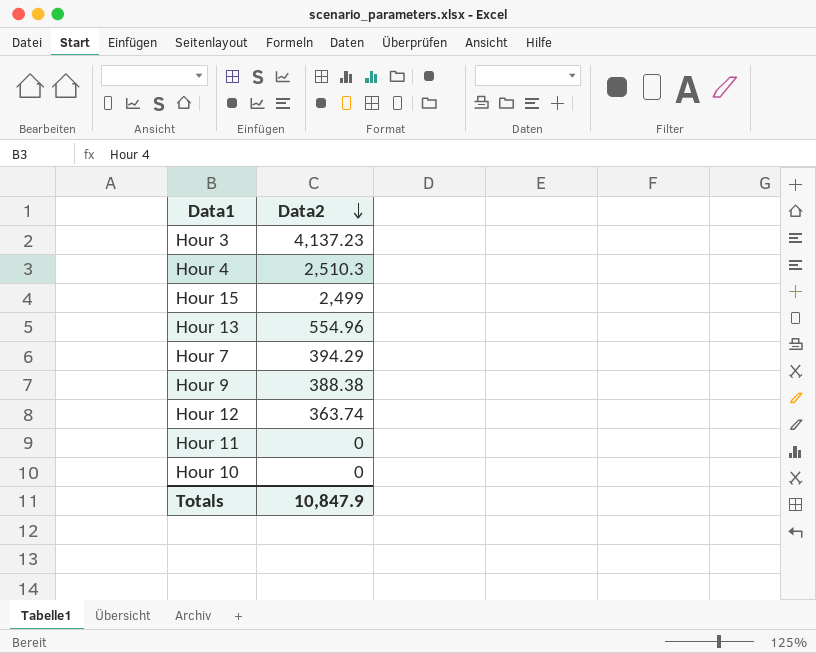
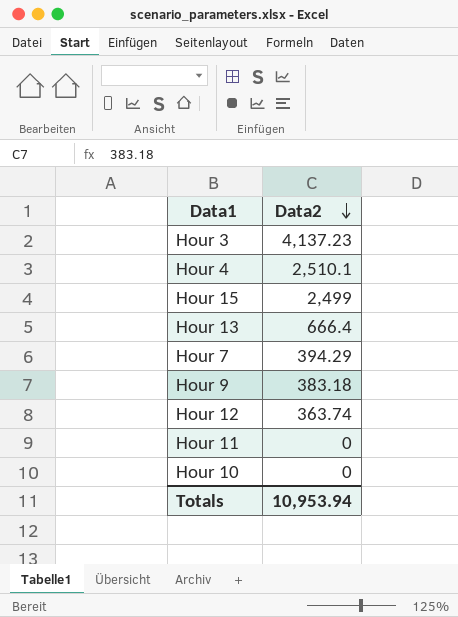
Hour 4 | Data2: 2,510.3 -> 2,510.1
Hour 13 | Data2: 554.96 -> 666.4
Hour 9 | Data2: 388.38 -> 383.18
Totals | Data2: 10,847.9 -> 10,953.94

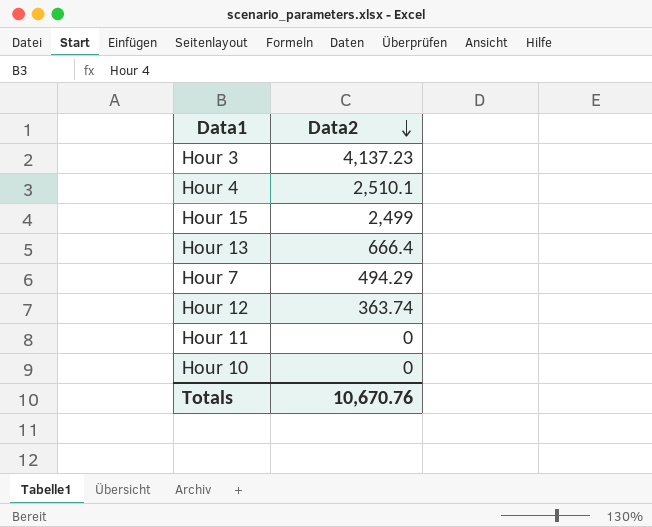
row Hour 9: 383.18 -> none
Hour 7 | Data2: 394.29 -> 494.29
Totals | Data2: 10,953.94 -> 10,670.76

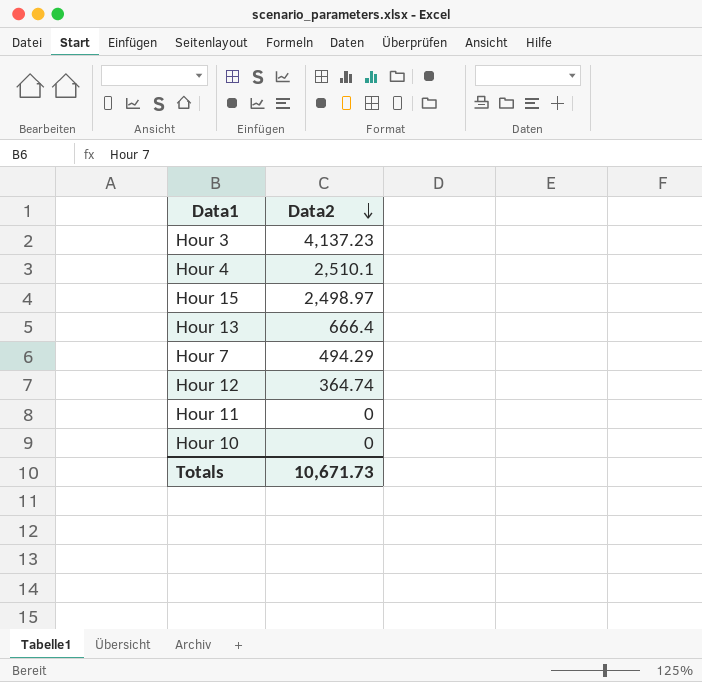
Hour 15 | Data2: 2,499 -> 2,498.97
Hour 12 | Data2: 363.74 -> 364.74
Totals | Data2: 10,670.76 -> 10,671.73

